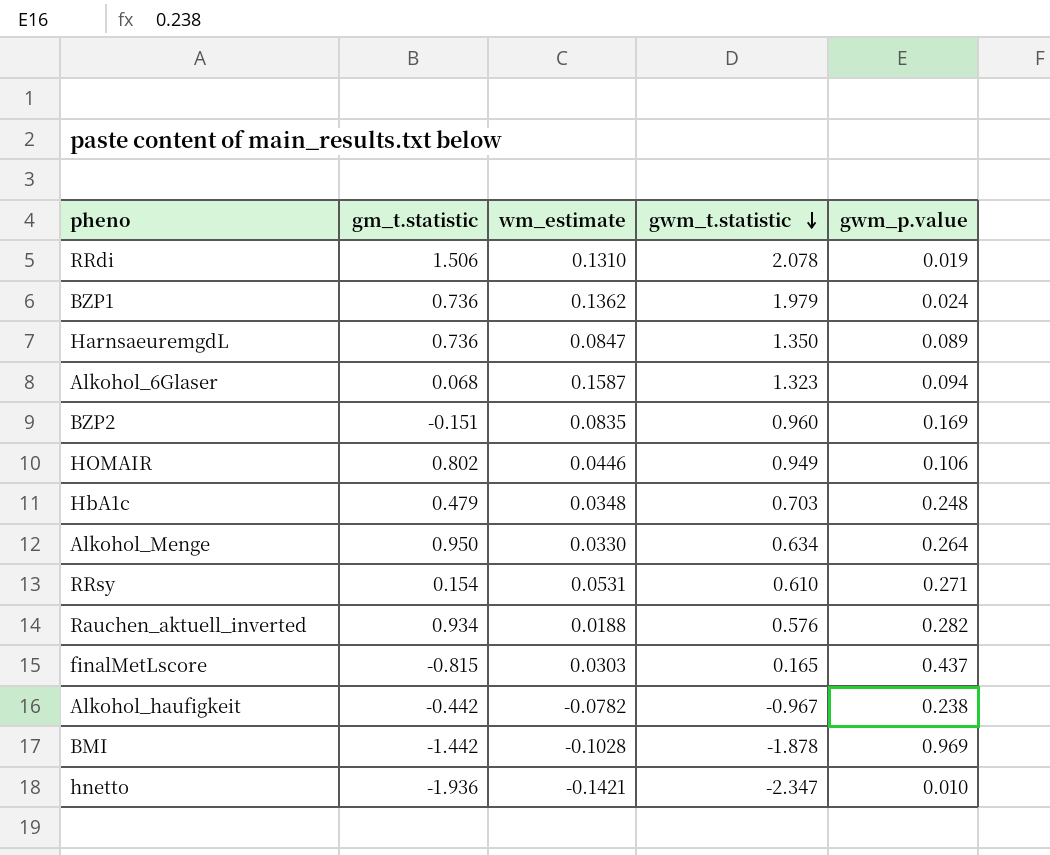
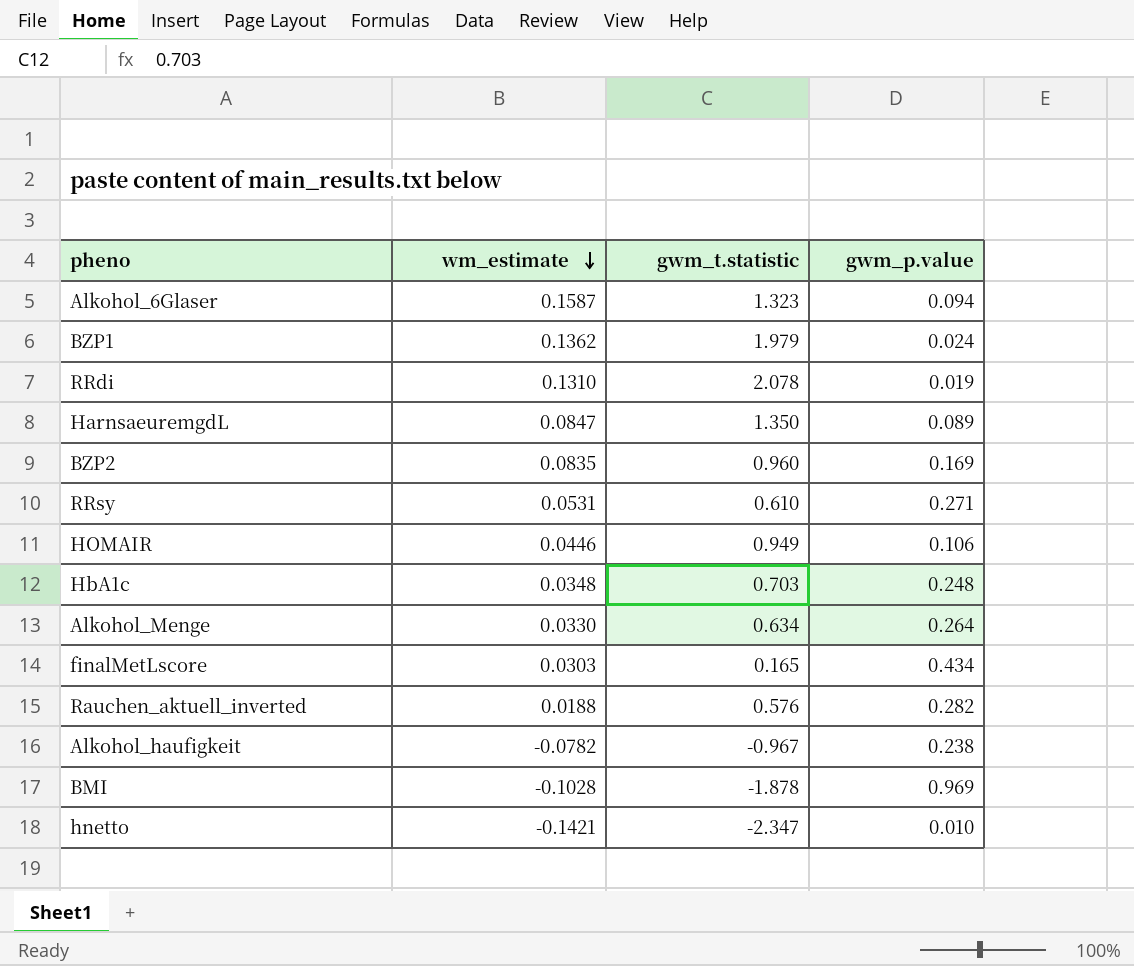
row order: gwm_t.statistic descending -> wm_estimate descending
column gm_t.statistic | position: 2 -> none
finalMetLscore | gwm_p.value: 0.437 -> 0.434

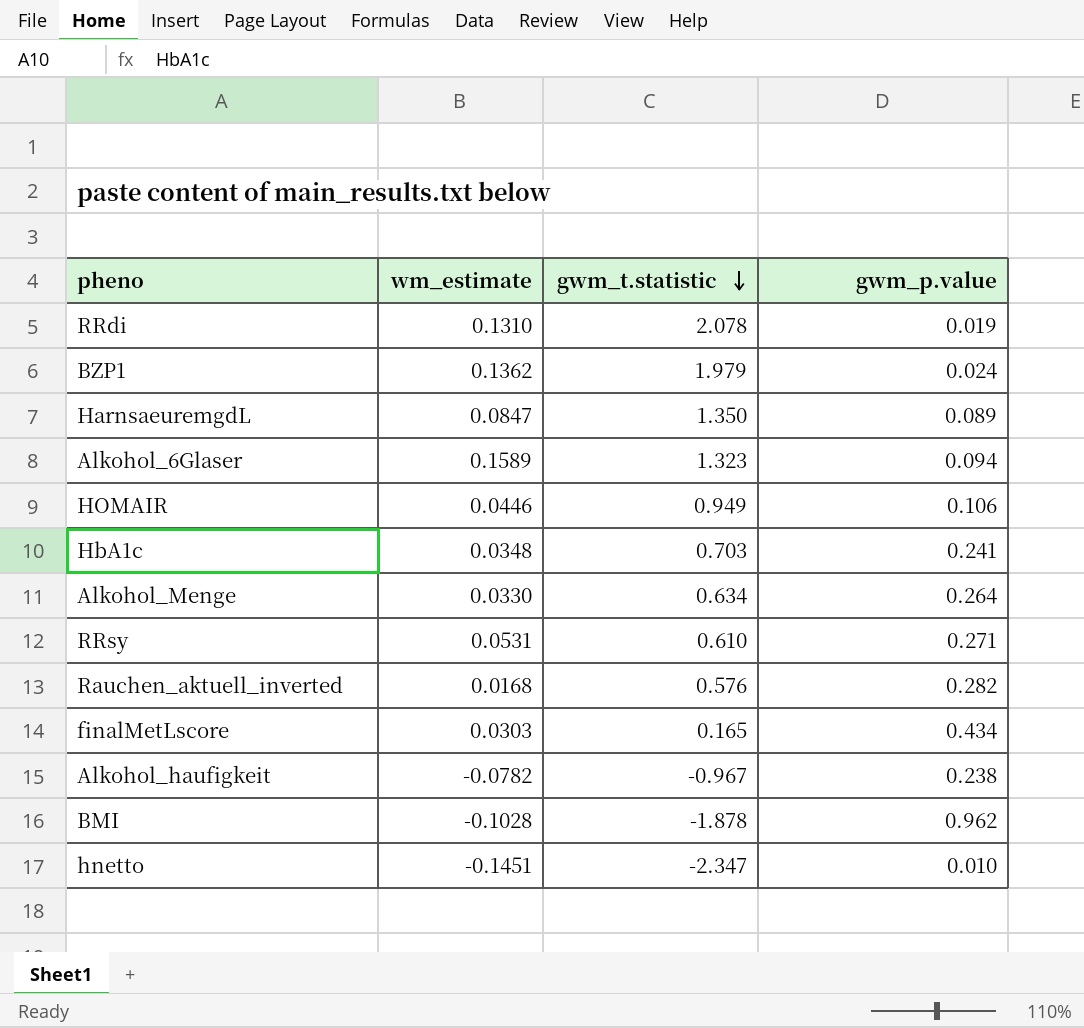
row order: wm_estimate descending -> gwm_t.statistic descending
row BZP2: 0.0835 | 0.960 | 0.169 -> none
Alkohol_6Glaser | wm_estimate: 0.1587 -> 0.1589
HbA1c | gwm_p.value: 0.248 -> 0.241
Rauchen_aktuell_inverted | wm_estimate: 0.0188 -> 0.0168
BMI | gwm_p.value: 0.969 -> 0.962
hnetto | wm_estimate: -0.1421 -> -0.1451

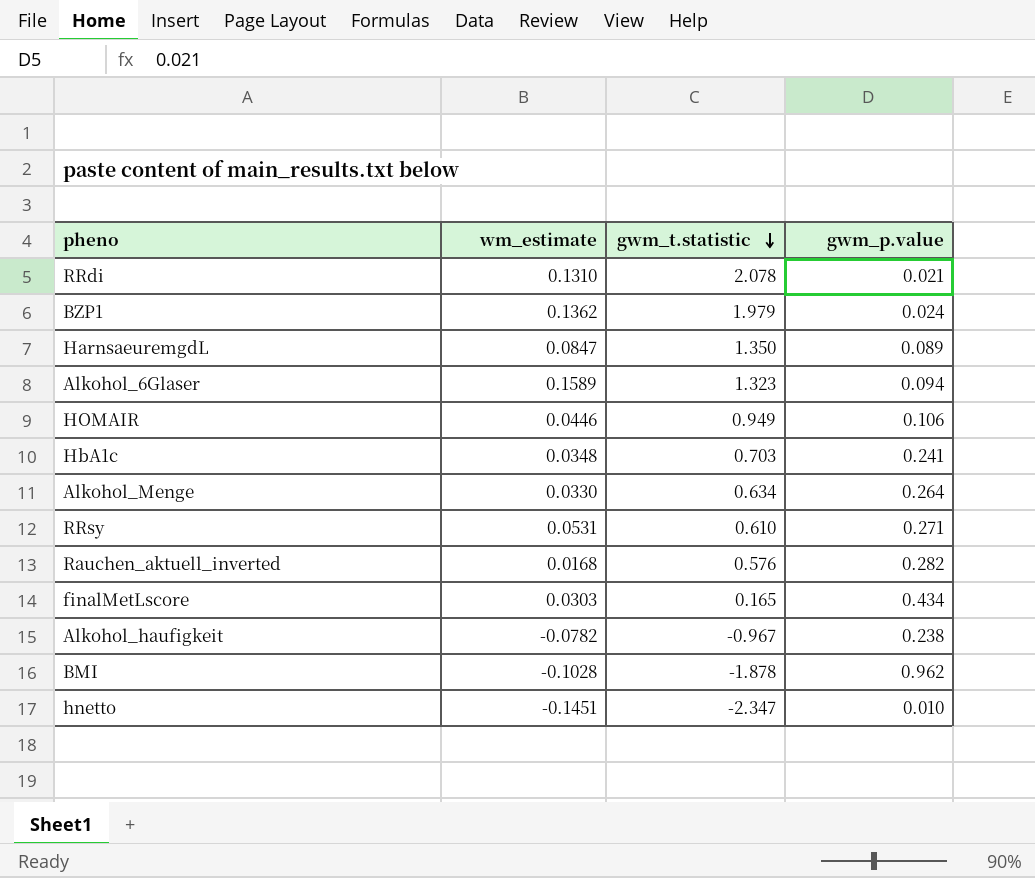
RRdi | gwm_p.value: 0.019 -> 0.021

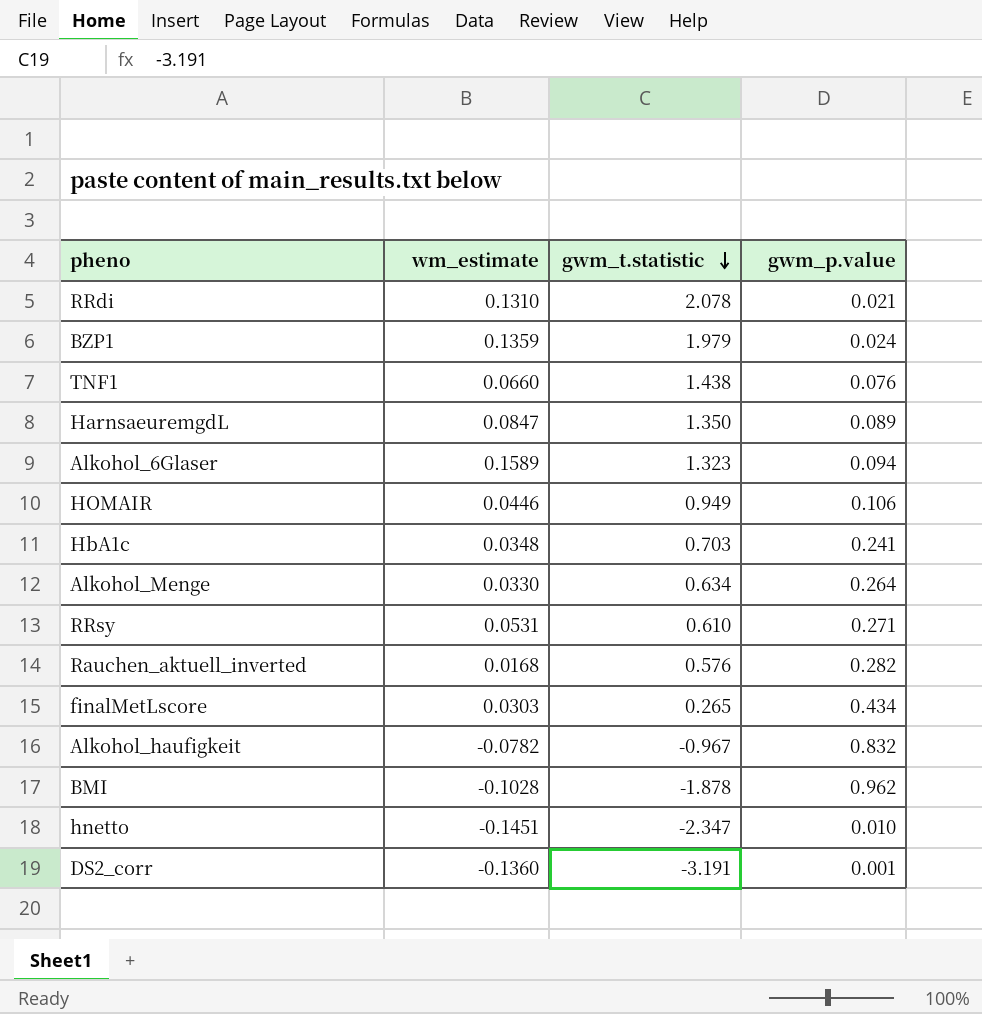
BZP1 | wm_estimate: 0.1362 -> 0.1359
row TNF1: none -> 0.0660 | 1.438 | 0.076
finalMetLscore | gwm_t.statistic: 0.165 -> 0.265
Alkohol_haufigkeit | gwm_p.value: 0.238 -> 0.832
row DS2_corr: none -> -0.1360 | -3.191 | 0.001

